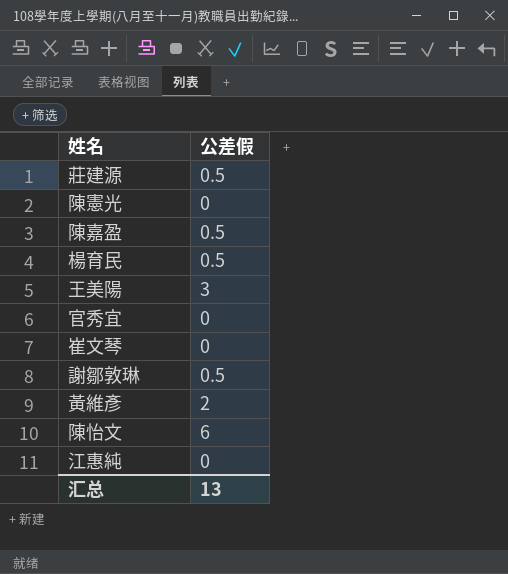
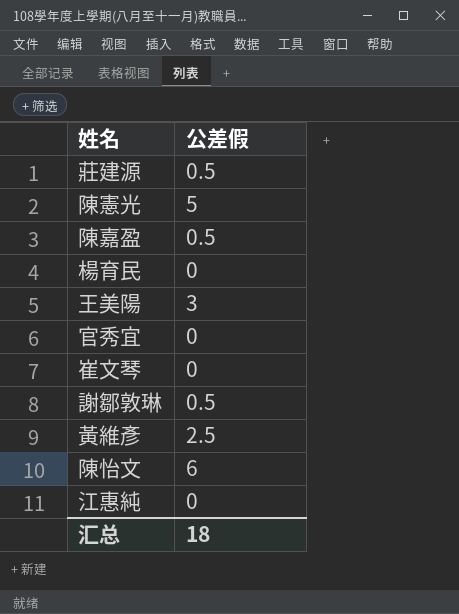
陳憲光 | 公差假: 0 -> 5
楊育民 | 公差假: 0.5 -> 0
黃維彥 | 公差假: 2 -> 2.5
汇总 | 公差假: 13 -> 18

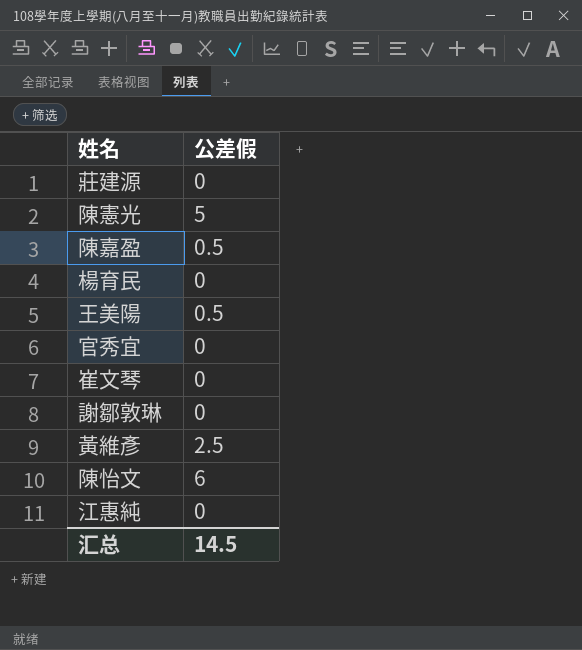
莊建源 | 公差假: 0.5 -> 0
王美陽 | 公差假: 3 -> 0.5
謝鄒敦琳 | 公差假: 0.5 -> 0
汇总 | 公差假: 18 -> 14.5

